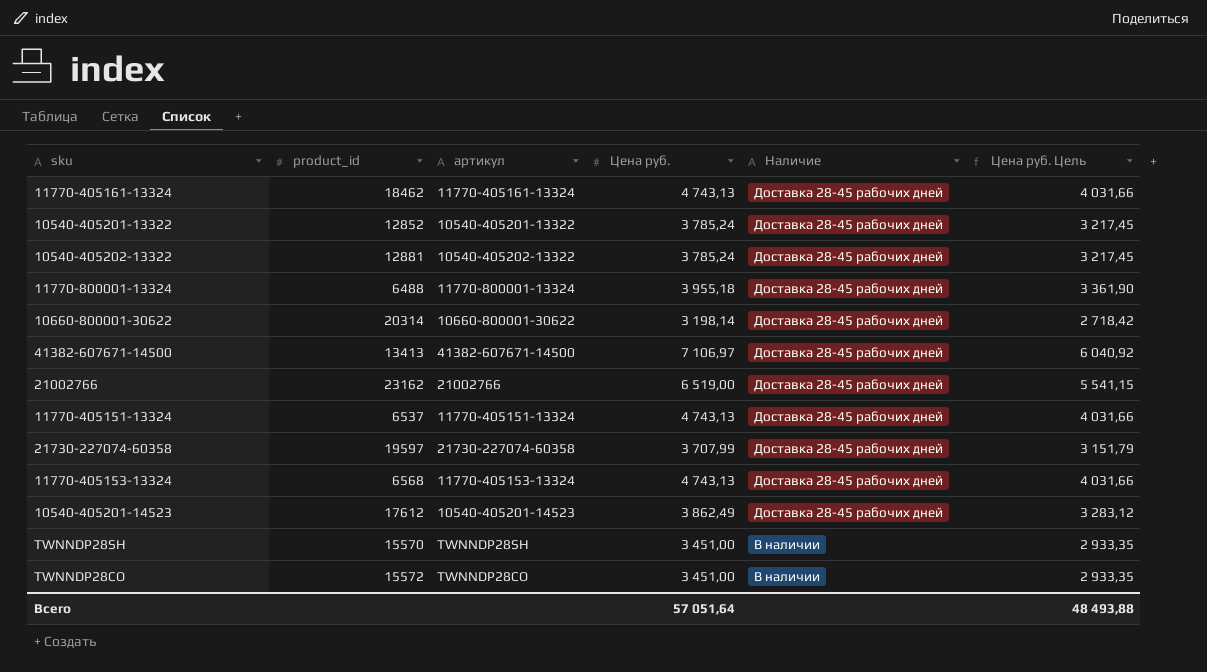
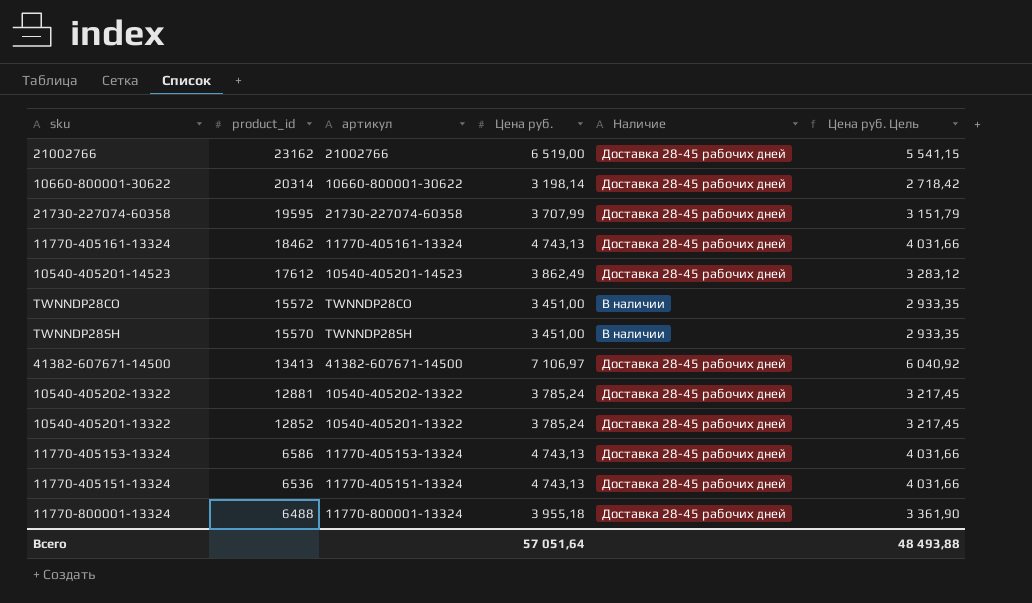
row order: Наличие descending -> product_id descending
21730-227074-60358 | product_id: 19597 -> 19595
11770-405153-13324 | product_id: 6568 -> 6586
11770-405151-13324 | product_id: 6537 -> 6536

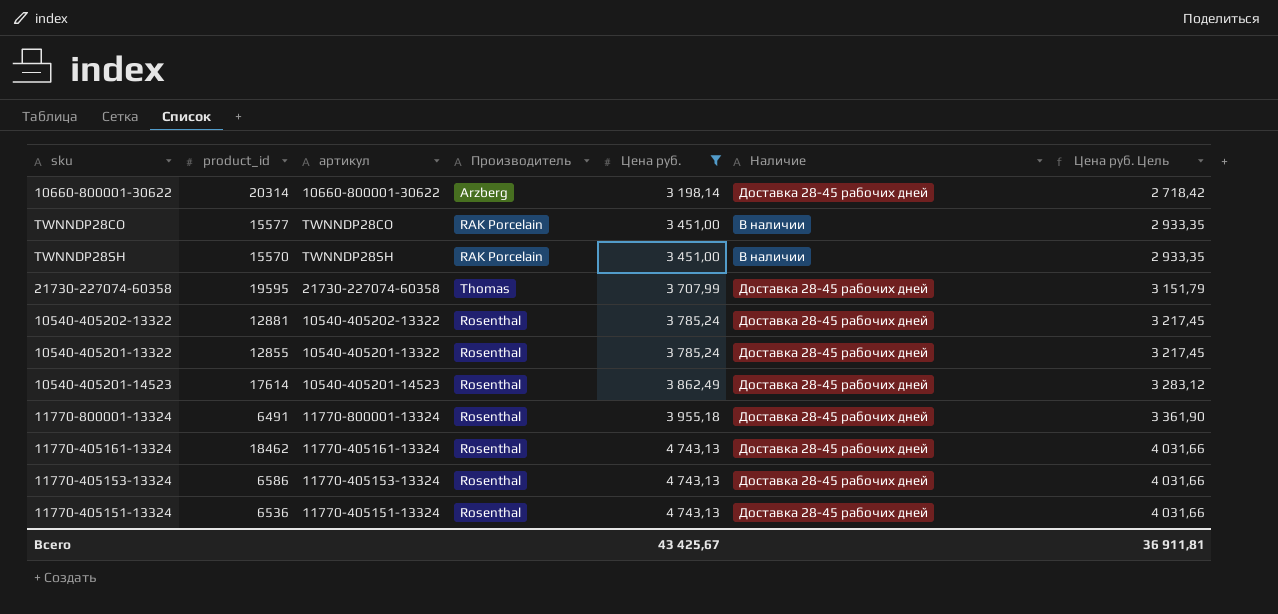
filter: none -> Цена руб. <= 4 743,13
row order: product_id descending -> Цена руб. ascending
column Производитель | position: none -> 4
TWNNDP28CO | product_id: 15572 -> 15577
10540-405201-13322 | product_id: 12852 -> 12855
10540-405201-14523 | product_id: 17612 -> 17614
11770-800001-13324 | product_id: 6488 -> 6491
Всего | Цена руб.: 57 051,64 -> 43 425,67
Всего | Цена руб. Цель: 48 493,88 -> 36 911,81

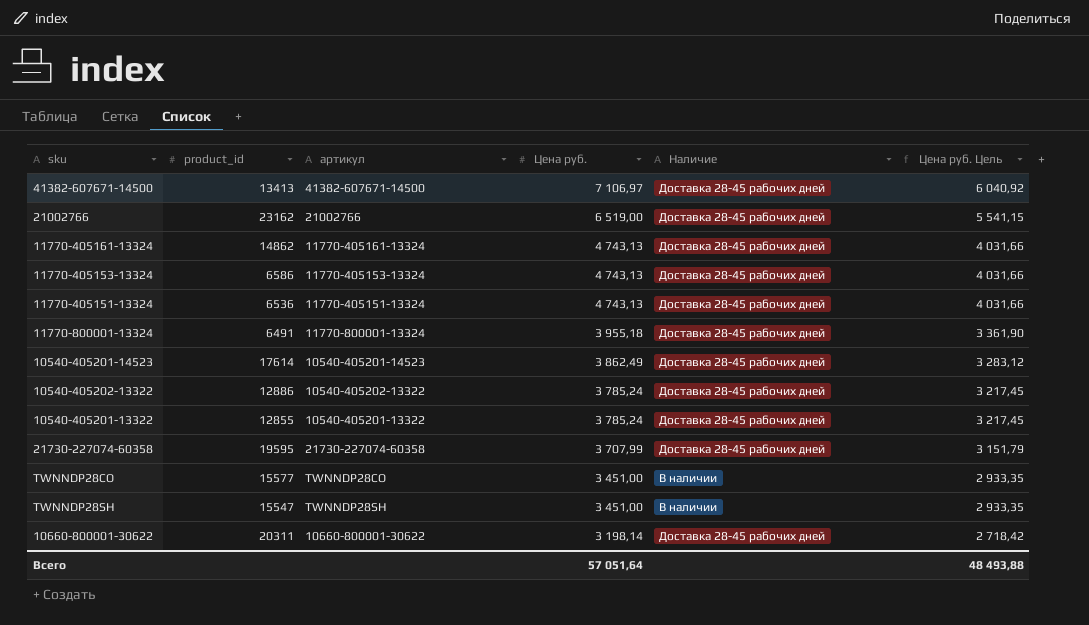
filter: Цена руб. <= 4 743,13 -> none
row order: Цена руб. ascending -> Цена руб. descending
column Производитель | position: 4 -> none
11770-405161-13324 | product_id: 18462 -> 14862
10540-405202-13322 | product_id: 12881 -> 12886
TWNNDP28SH | product_id: 15570 -> 15547
10660-800001-30622 | product_id: 20314 -> 20311
Всего | Цена руб.: 43 425,67 -> 57 051,64
Всего | Цена руб. Цель: 36 911,81 -> 48 493,88

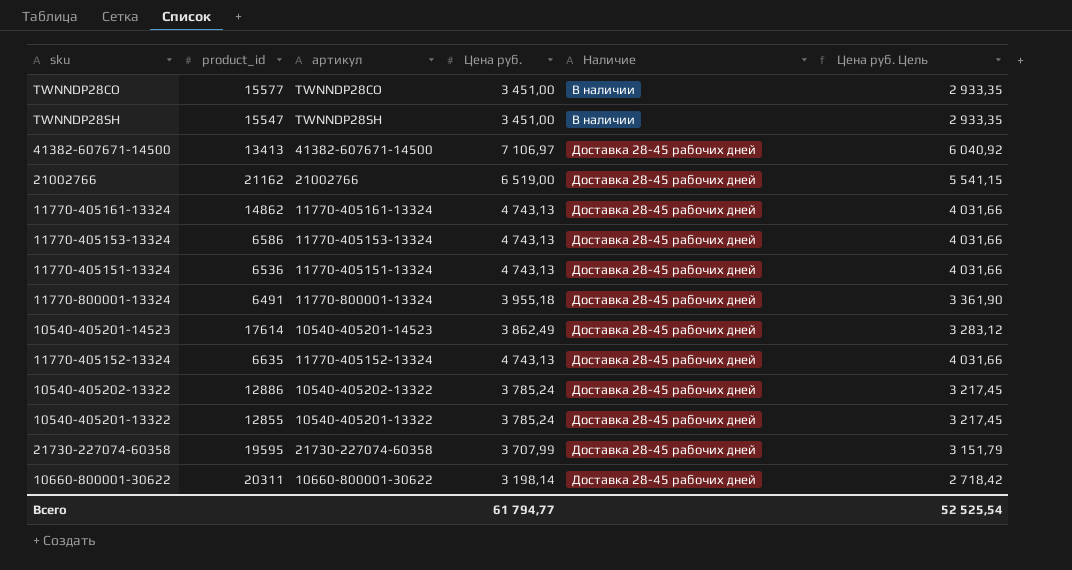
row order: Цена руб. descending -> Наличие ascending
21002766 | product_id: 23162 -> 21162
row 11770-405152-13324: none -> 6635 | 11770-405152-13324 | 4 743,13 | Доставка 28-45 рабочих дней | 4 031,66
Всего | Цена руб.: 57 051,64 -> 61 794,77
Всего | Цена руб. Цель: 48 493,88 -> 52 525,54

